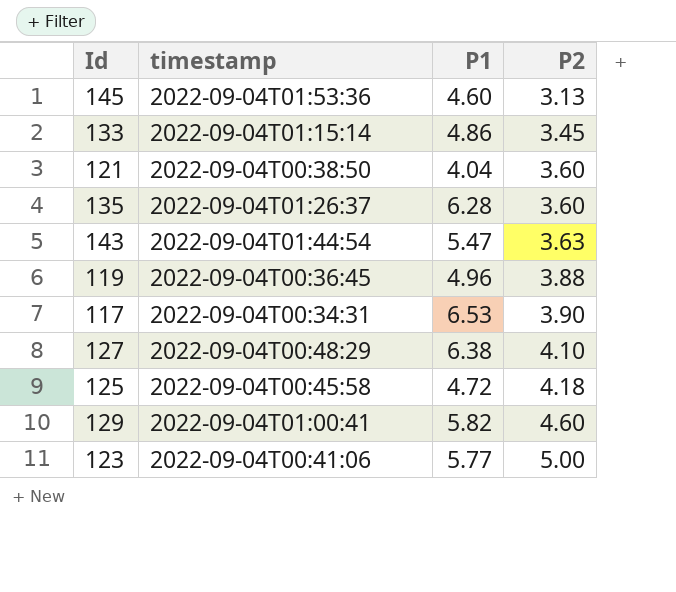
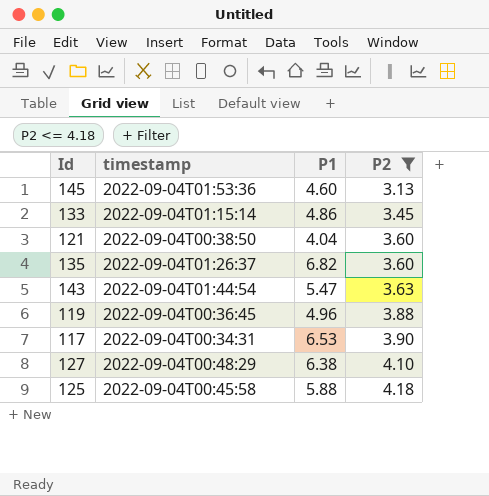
filter: none -> P2 <= 4.18
135 | P1: 6.28 -> 6.82
125 | P1: 4.72 -> 5.88

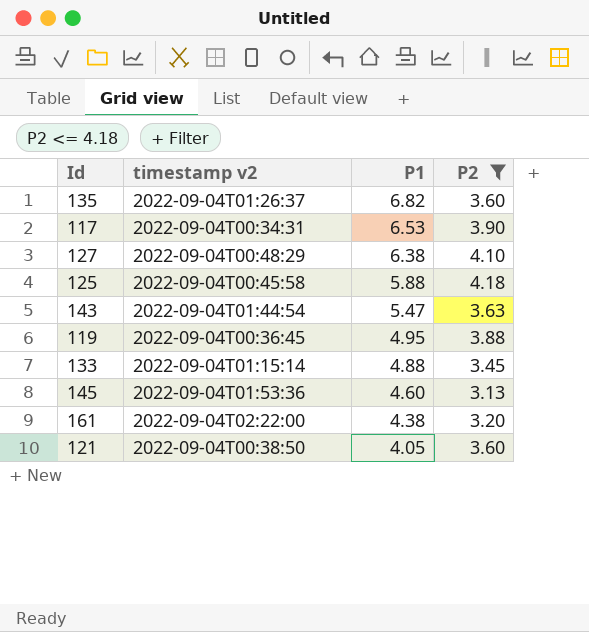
row order: P2 ascending -> P1 descending
column name: timestamp -> timestamp v2
119 | P1: 4.96 -> 4.95
133 | P1: 4.86 -> 4.88
row 161: none -> 2022-09-04T02:22:00 | 4.38 | 3.20
121 | P1: 4.04 -> 4.05

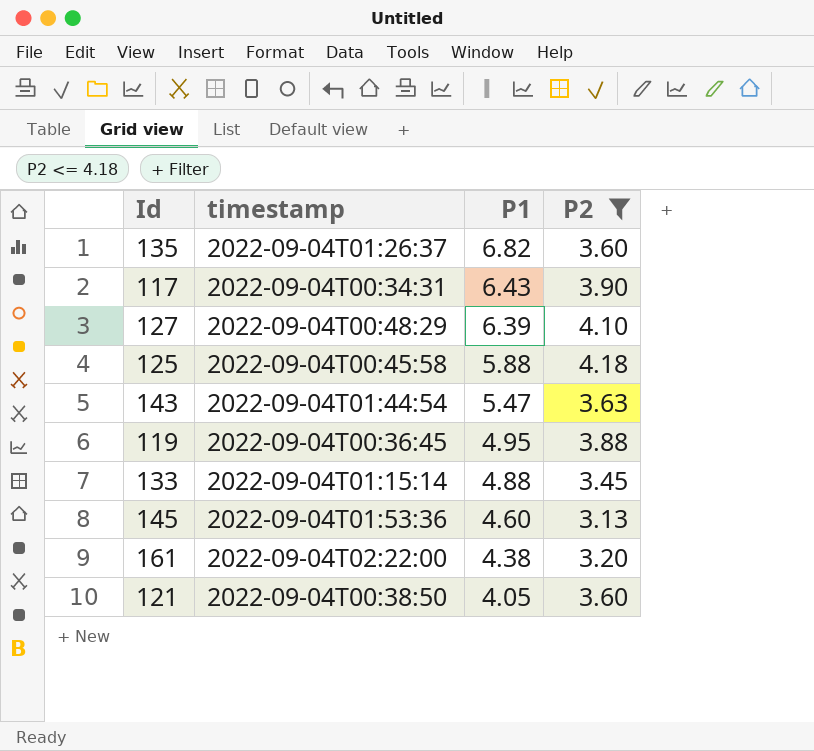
column name: timestamp v2 -> timestamp
117 | P1: 6.53 -> 6.43
127 | P1: 6.38 -> 6.39

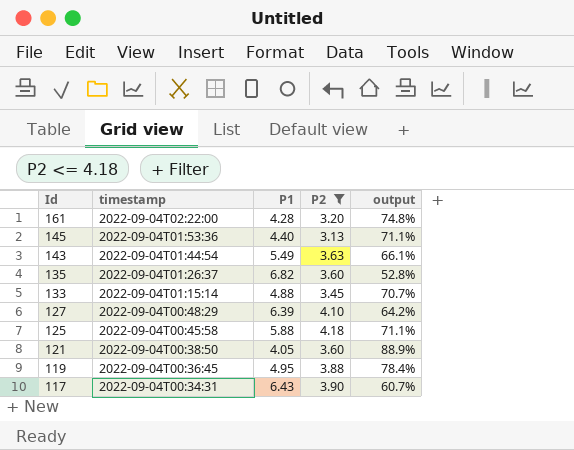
row order: P1 descending -> Id descending
column output | formula: none -> [P2] / [P1]
161 | P1: 4.38 -> 4.28
145 | P1: 4.60 -> 4.40
143 | P1: 5.47 -> 5.49

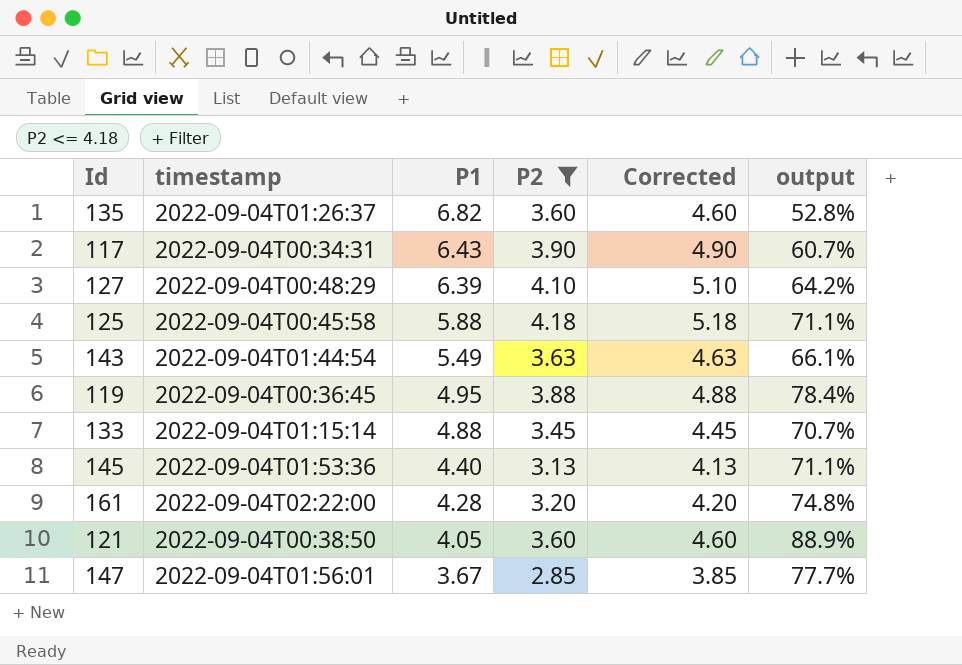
row order: Id descending -> P1 descending
column Corrected | formula: none -> [P2] + 1
row 147: none -> 2022-09-04T01:56:01 | 3.67 | 2.85 | 3.85 | 77.7%

